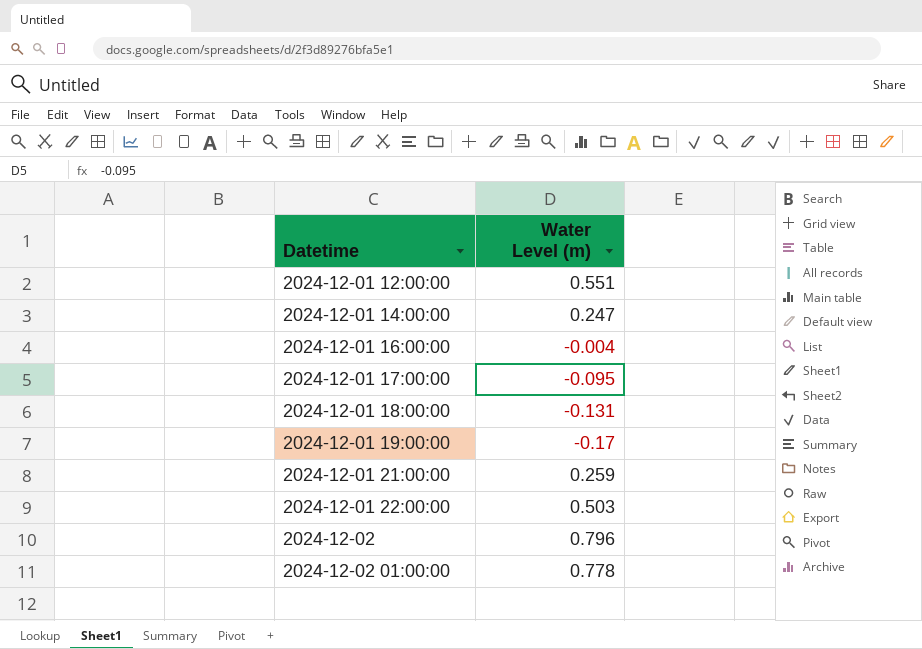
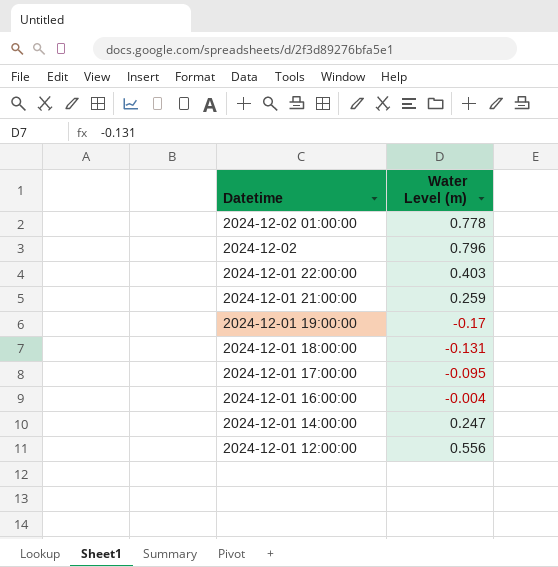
row order: Datetime ascending -> Datetime descending
2024-12-01 22:00:00 | Water Level (m): 0.503 -> 0.403
2024-12-01 12:00:00 | Water Level (m): 0.551 -> 0.556

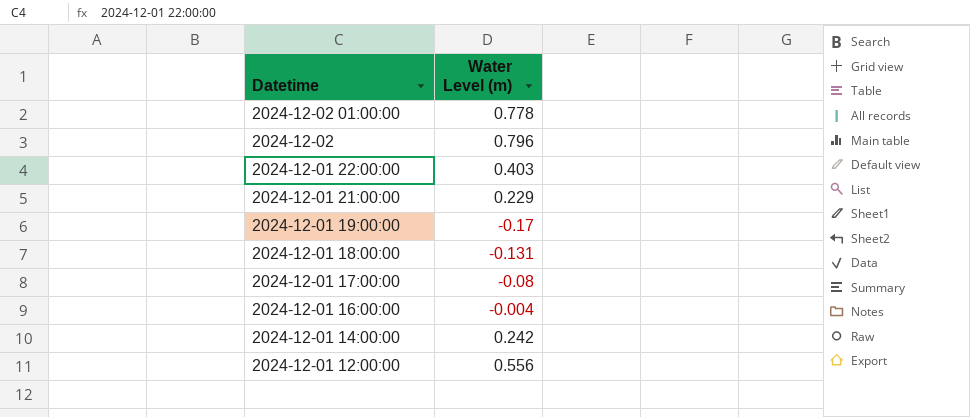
2024-12-01 21:00:00 | Water Level (m): 0.259 -> 0.229
2024-12-01 17:00:00 | Water Level (m): -0.095 -> -0.08
2024-12-01 14:00:00 | Water Level (m): 0.247 -> 0.242

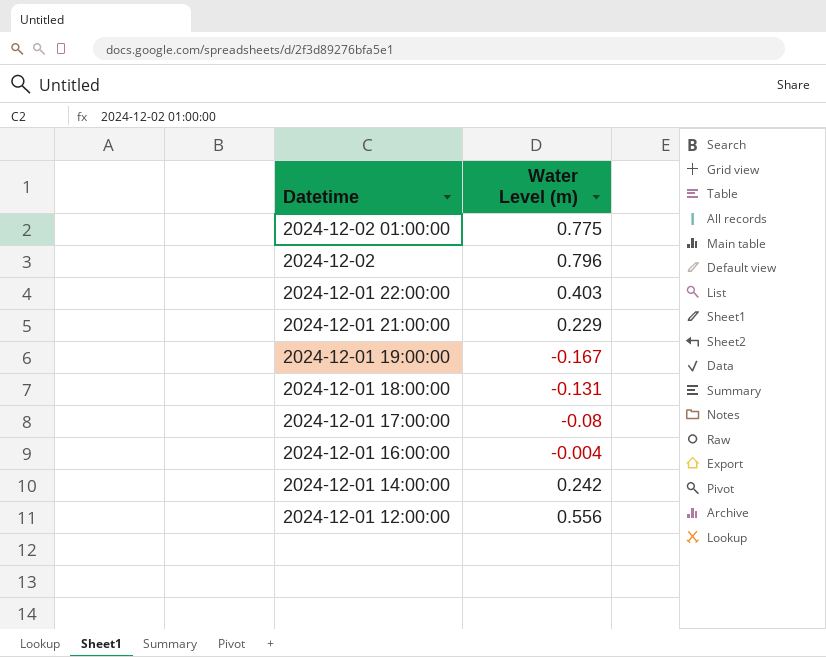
2024-12-02 01:00:00 | Water Level (m): 0.778 -> 0.775
2024-12-01 19:00:00 | Water Level (m): -0.17 -> -0.167

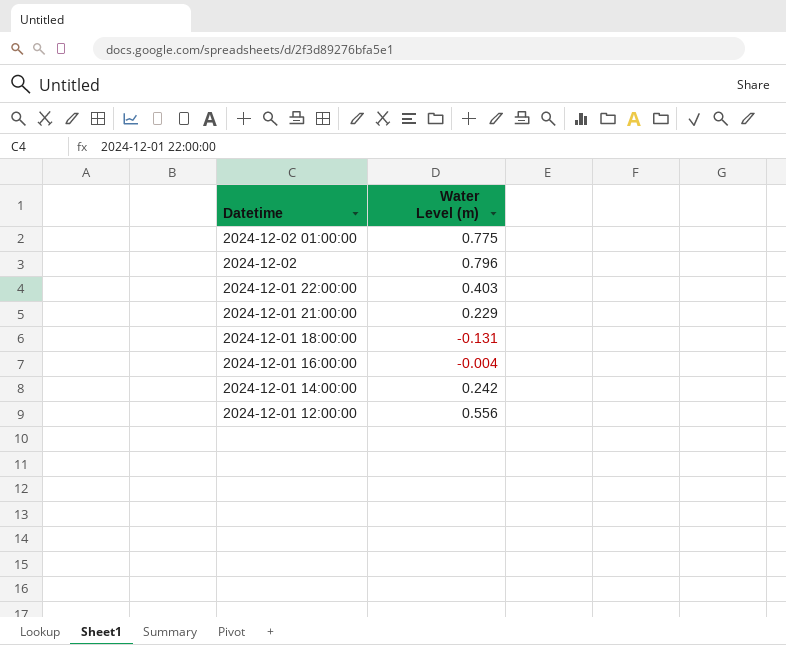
row 2024-12-01 19:00:00: -0.167 -> none
row 2024-12-01 17:00:00: -0.08 -> none

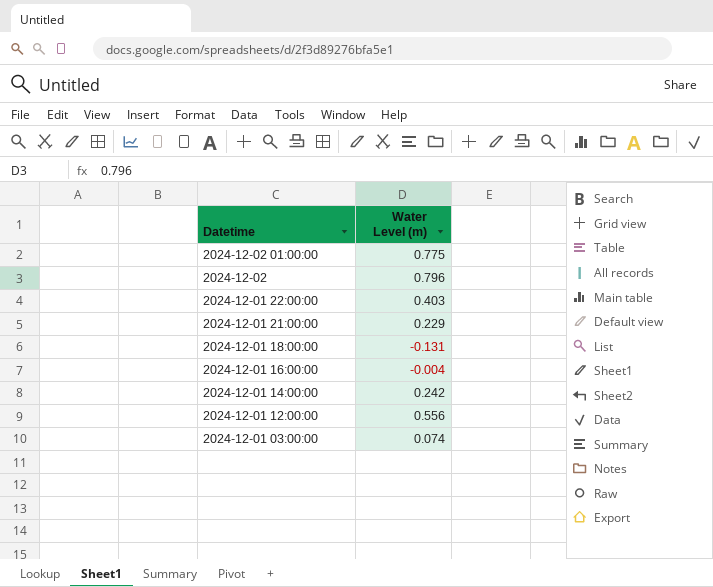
row 2024-12-01 03:00:00: none -> 0.074

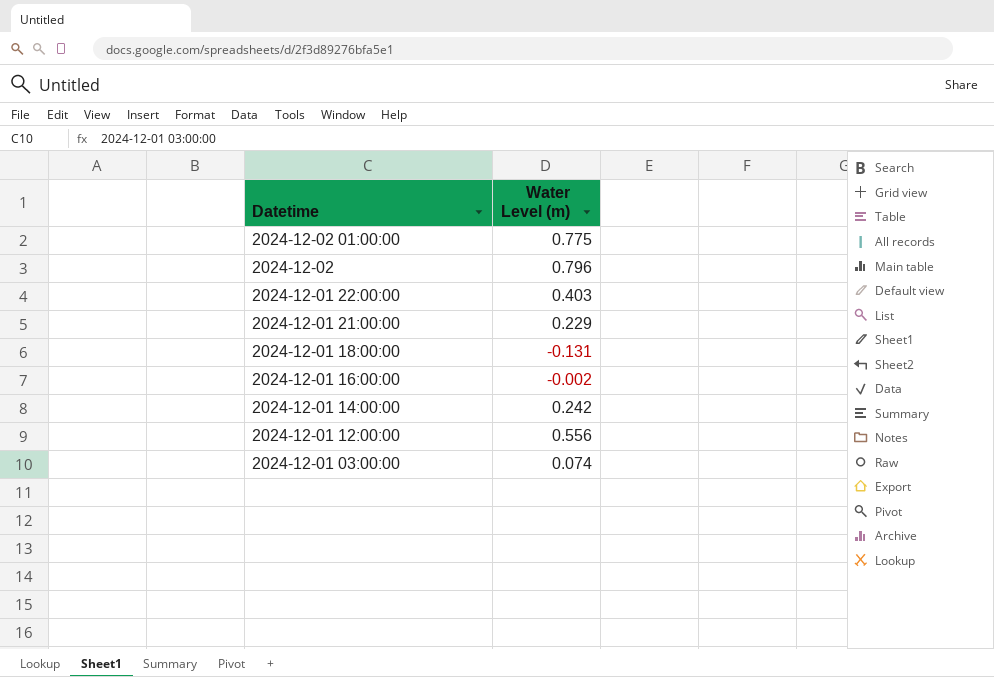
2024-12-01 16:00:00 | Water Level (m): -0.004 -> -0.002

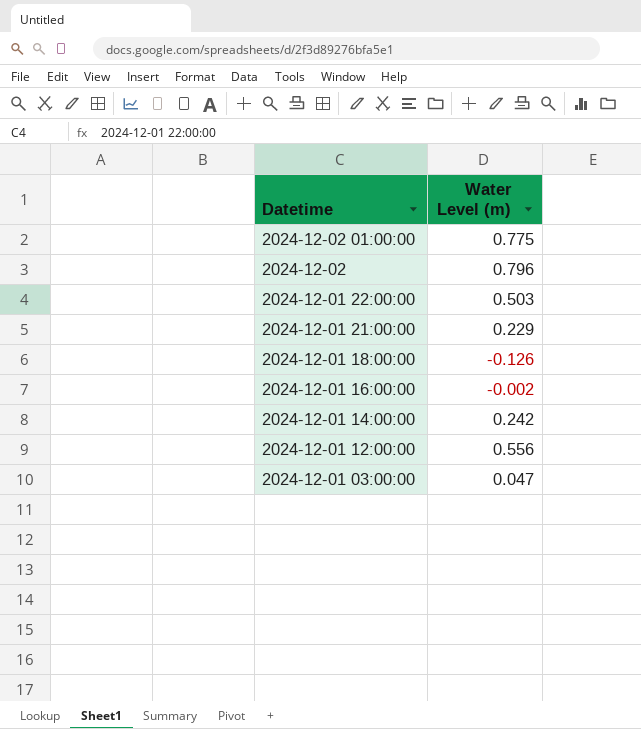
2024-12-01 22:00:00 | Water Level (m): 0.403 -> 0.503
2024-12-01 18:00:00 | Water Level (m): -0.131 -> -0.126
2024-12-01 03:00:00 | Water Level (m): 0.074 -> 0.047

